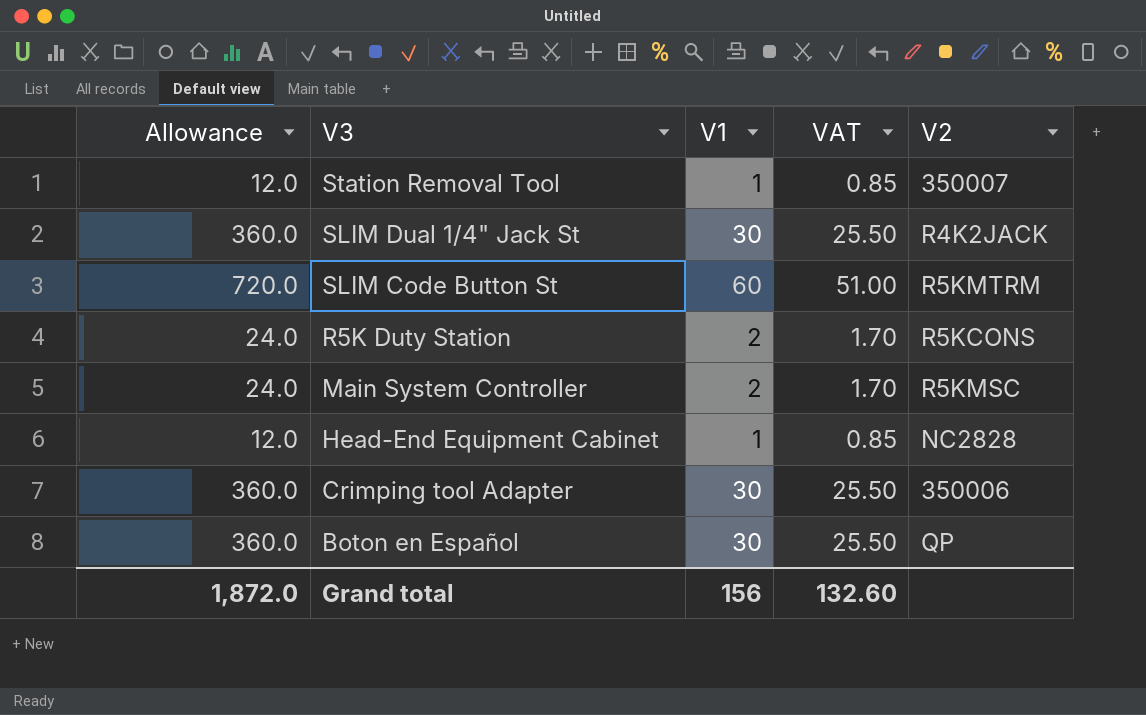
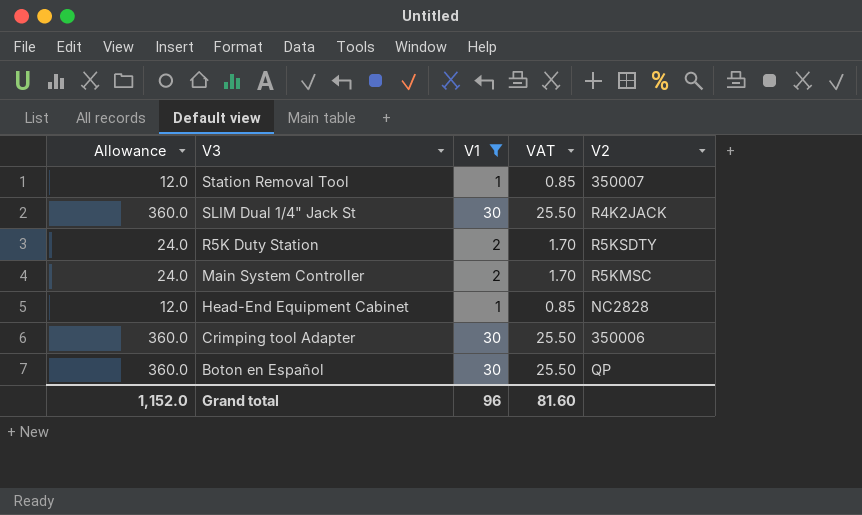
filter: none -> V1 != 60
R5K Duty Station | V2: R5KCONS -> R5KSDTY
Grand total | Allowance: 1,872.0 -> 1,152.0
Grand total | V1: 156 -> 96
Grand total | VAT: 132.60 -> 81.60

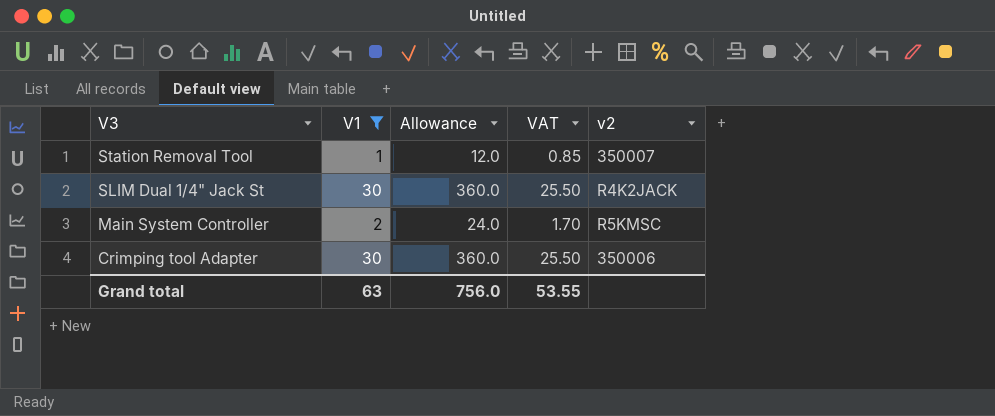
column Allowance | position: 1 -> 3
column name: V2 -> v2
row R5K Duty Station: 24.0 | 2 | 1.70 | R5KSDTY -> none
row Head-End Equipment Cabinet: 12.0 | 1 | 0.85 | NC2828 -> none
row Boton en Español: 360.0 | 30 | 25.50 | QP -> none
Grand total | V1: 96 -> 63
Grand total | Allowance: 1,152.0 -> 756.0
Grand total | VAT: 81.60 -> 53.55

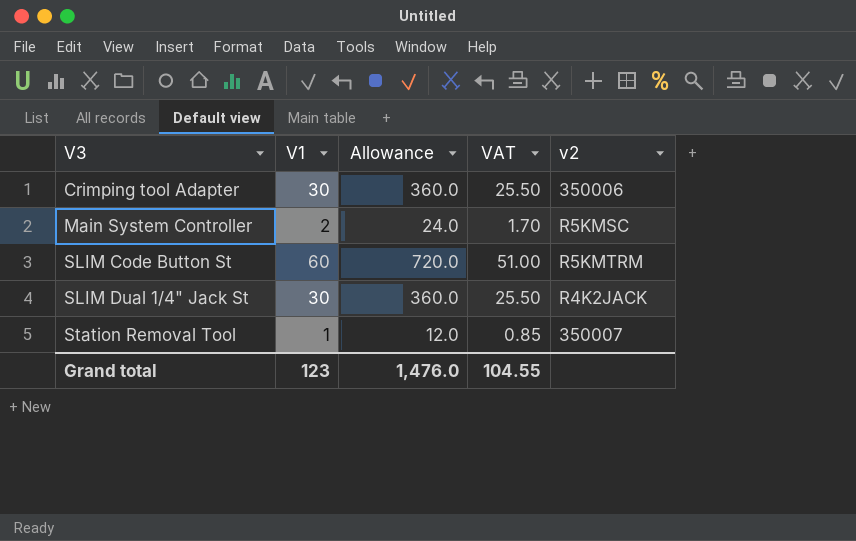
filter: V1 != 60 -> none
row order: V3 descending -> V3 ascending
Grand total | V1: 63 -> 123
Grand total | Allowance: 756.0 -> 1,476.0
Grand total | VAT: 53.55 -> 104.55

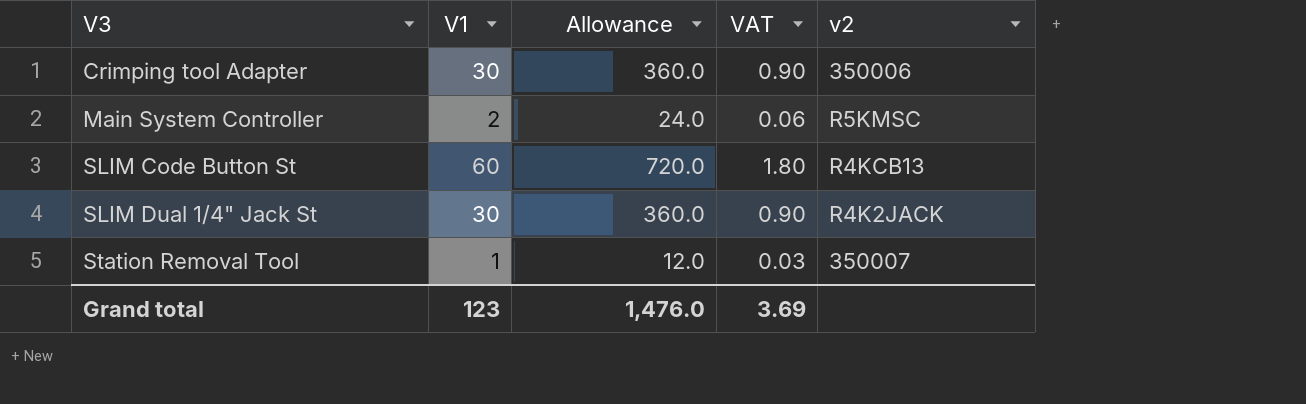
column VAT | formula: [V1] * 0.85 -> [V1] * 0.03
SLIM Code Button St | v2: R5KMTRM -> R4KCB13
Grand total | VAT: 104.55 -> 3.69

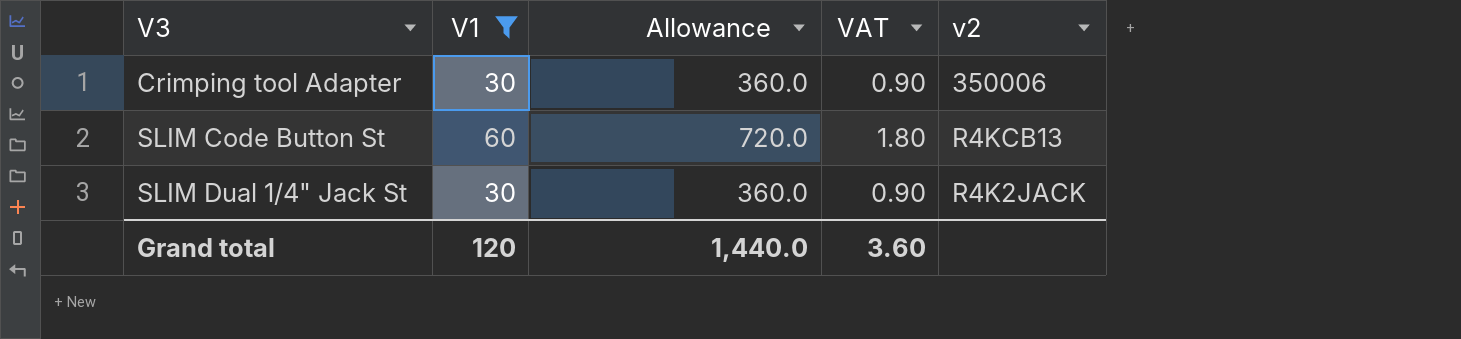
filter: none -> V1 >= 30
Grand total | V1: 123 -> 120
Grand total | Allowance: 1,476.0 -> 1,440.0
Grand total | VAT: 3.69 -> 3.60

